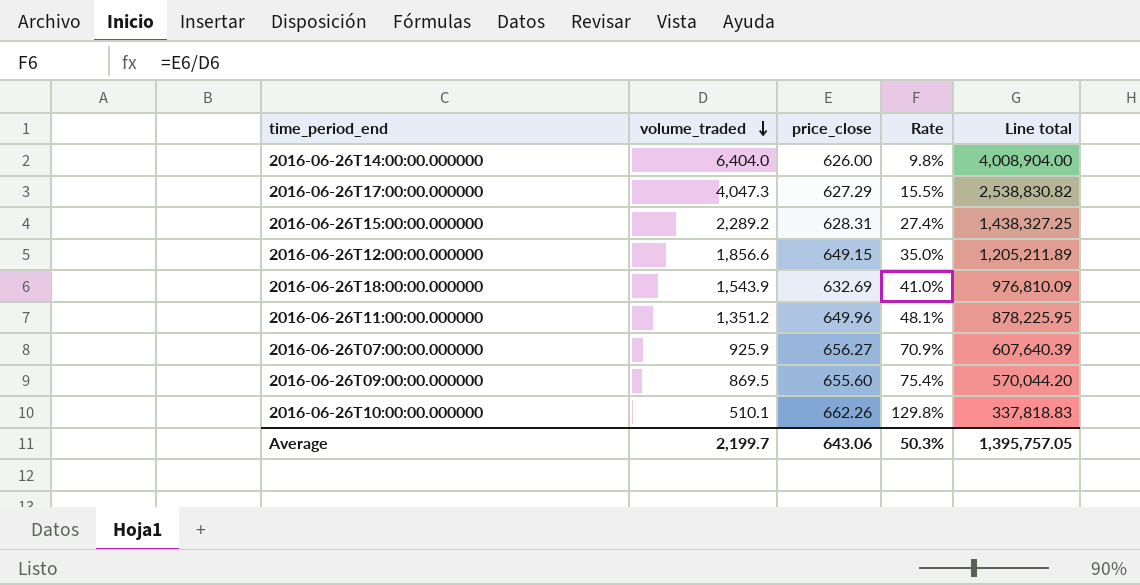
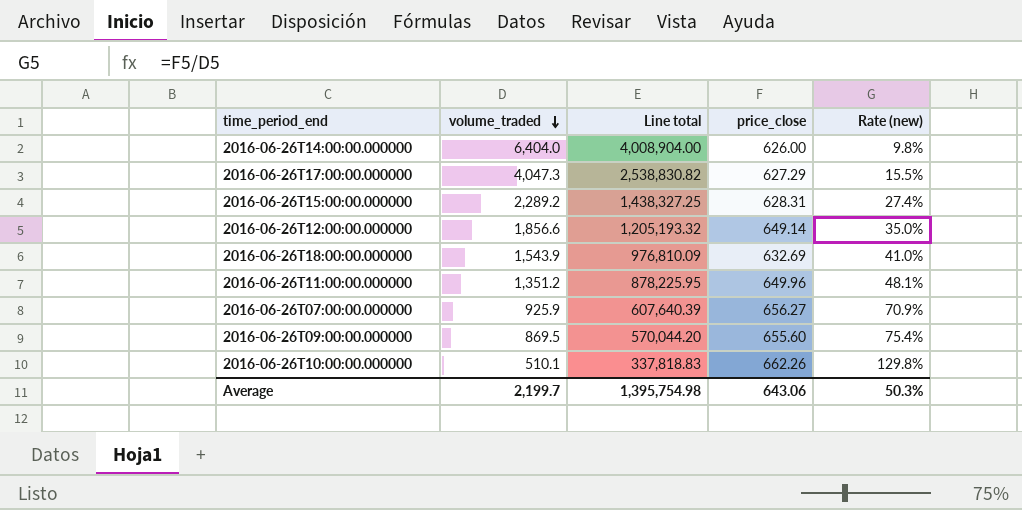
column Line total | position: 5 -> 3
column name: Rate -> Rate (new)
2016-06-26T12:00:00.000000 | Line total: 1,205,211.89 -> 1,205,193.32
2016-06-26T12:00:00.000000 | price_close: 649.15 -> 649.14
Average | Line total: 1,395,757.05 -> 1,395,754.98

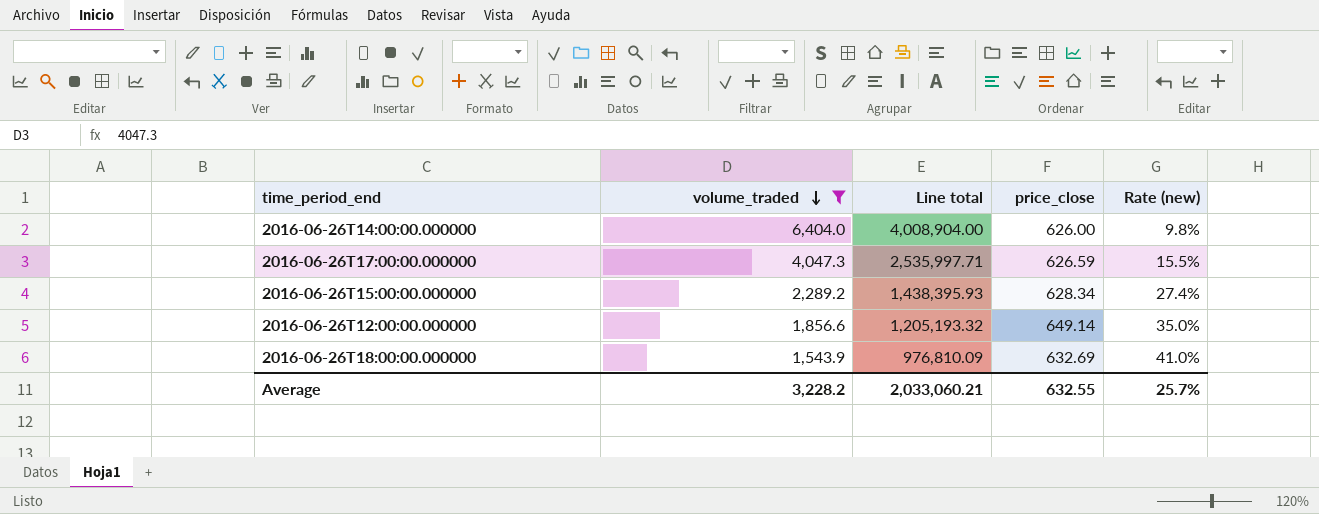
filter: none -> volume_traded >= 1,543.9
2016-06-26T17:00:00.000000 | Line total: 2,538,830.82 -> 2,535,997.71
2016-06-26T17:00:00.000000 | price_close: 627.29 -> 626.59
2016-06-26T15:00:00.000000 | Line total: 1,438,327.25 -> 1,438,395.93
2016-06-26T15:00:00.000000 | price_close: 628.31 -> 628.34
Average | volume_traded: 2,199.7 -> 3,228.2
Average | Line total: 1,395,754.98 -> 2,033,060.21
Average | price_close: 643.06 -> 632.55
Average | Rate (new): 50.3% -> 25.7%

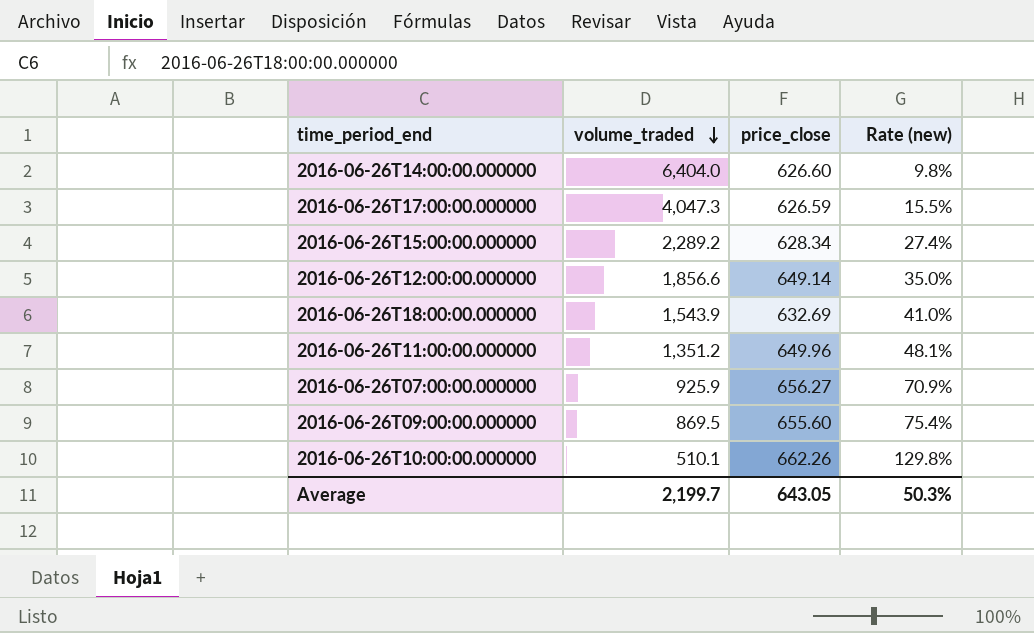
filter: volume_traded >= 1,543.9 -> none
column Line total | formula: [volume_traded] * [price_close] -> none
2016-06-26T14:00:00.000000 | price_close: 626.00 -> 626.60
Average | volume_traded: 3,228.2 -> 2,199.7
Average | price_close: 632.55 -> 643.05
Average | Rate (new): 25.7% -> 50.3%

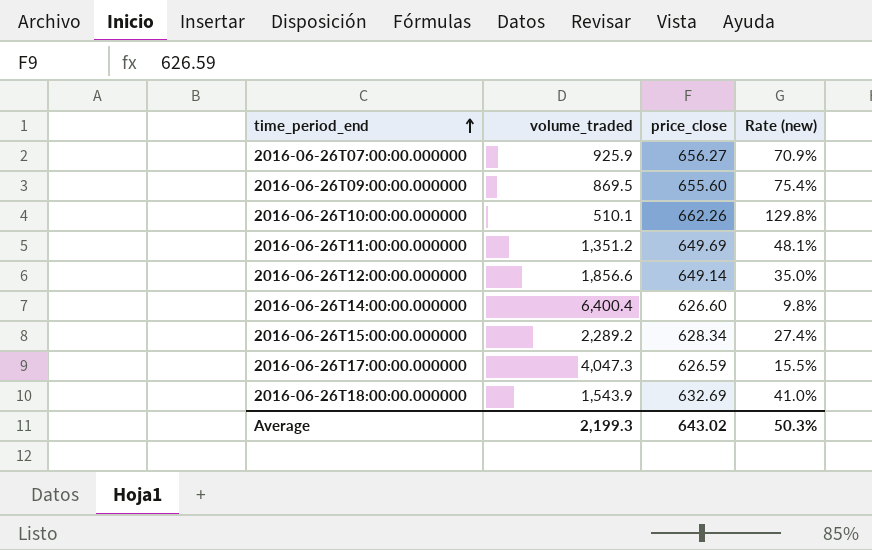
row order: volume_traded descending -> time_period_end ascending
2016-06-26T11:00:00.000000 | price_close: 649.96 -> 649.69
2016-06-26T14:00:00.000000 | volume_traded: 6,404.0 -> 6,400.4
Average | volume_traded: 2,199.7 -> 2,199.3
Average | price_close: 643.05 -> 643.02

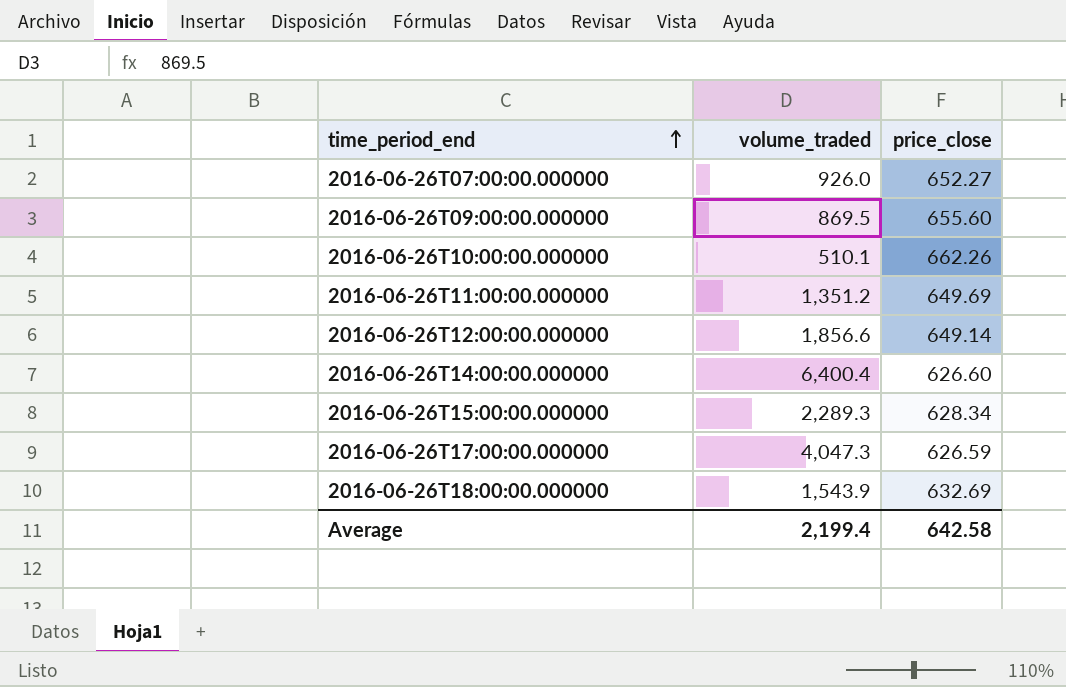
column Rate (new) | formula: [price_close] / [volume_traded] -> none
2016-06-26T07:00:00.000000 | volume_traded: 925.9 -> 926.0
2016-06-26T07:00:00.000000 | price_close: 656.27 -> 652.27
2016-06-26T15:00:00.000000 | volume_traded: 2,289.2 -> 2,289.3
Average | volume_traded: 2,199.3 -> 2,199.4
Average | price_close: 643.02 -> 642.58

